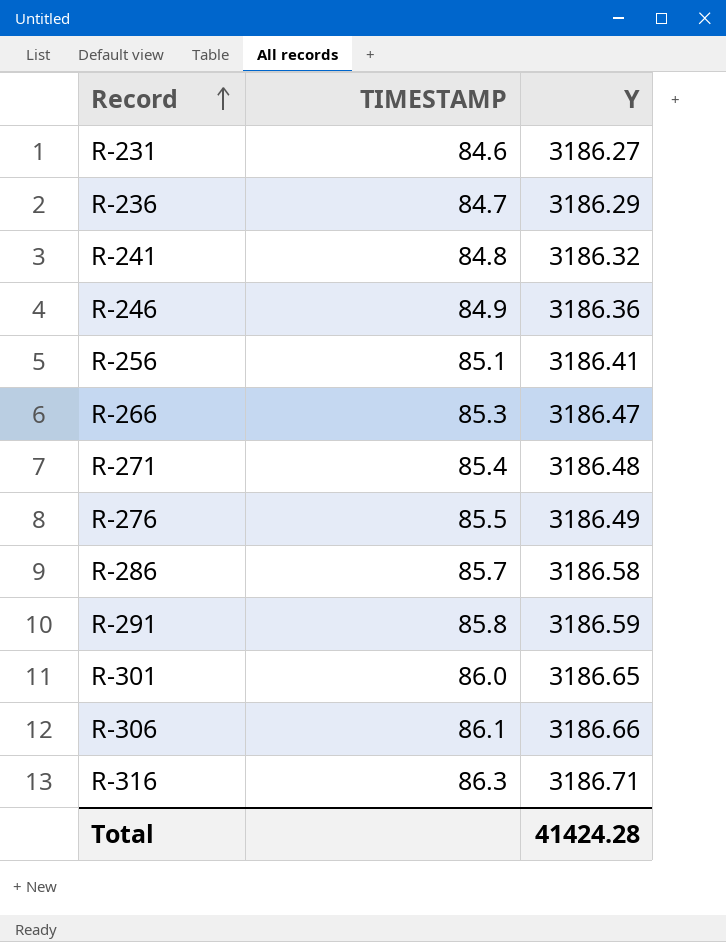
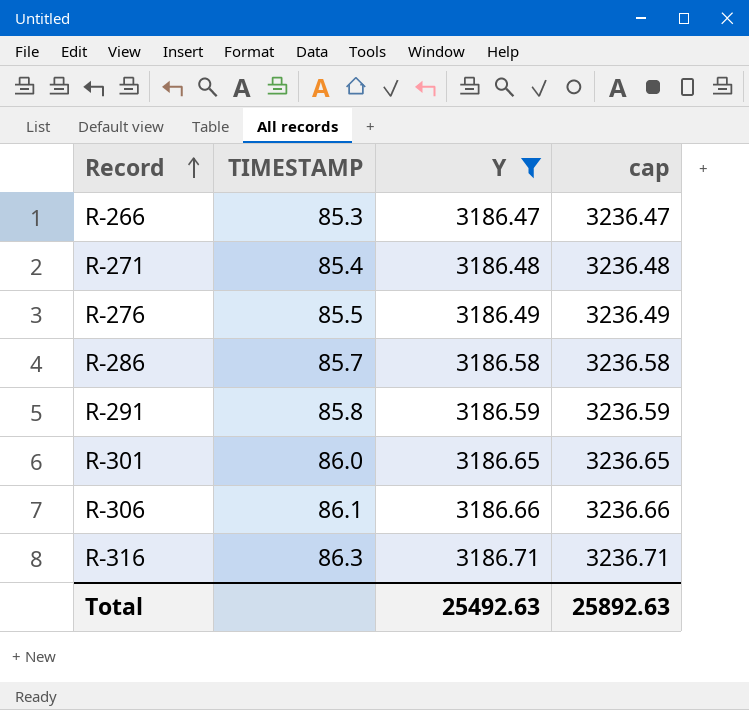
filter: none -> Y >= 3186.47
column cap | formula: none -> [Y] + 50
Total | Y: 41424.28 -> 25492.63

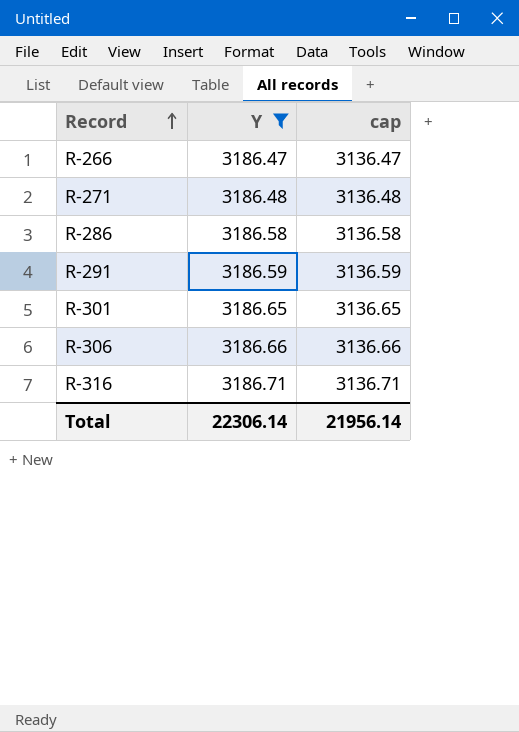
column TIMESTAMP | position: 2 -> none
column cap | formula: [Y] + 50 -> [Y] - 50
row R-276: 85.5 | 3186.49 | 3236.49 -> none
Total | Y: 25492.63 -> 22306.14
Total | cap: 25892.63 -> 21956.14

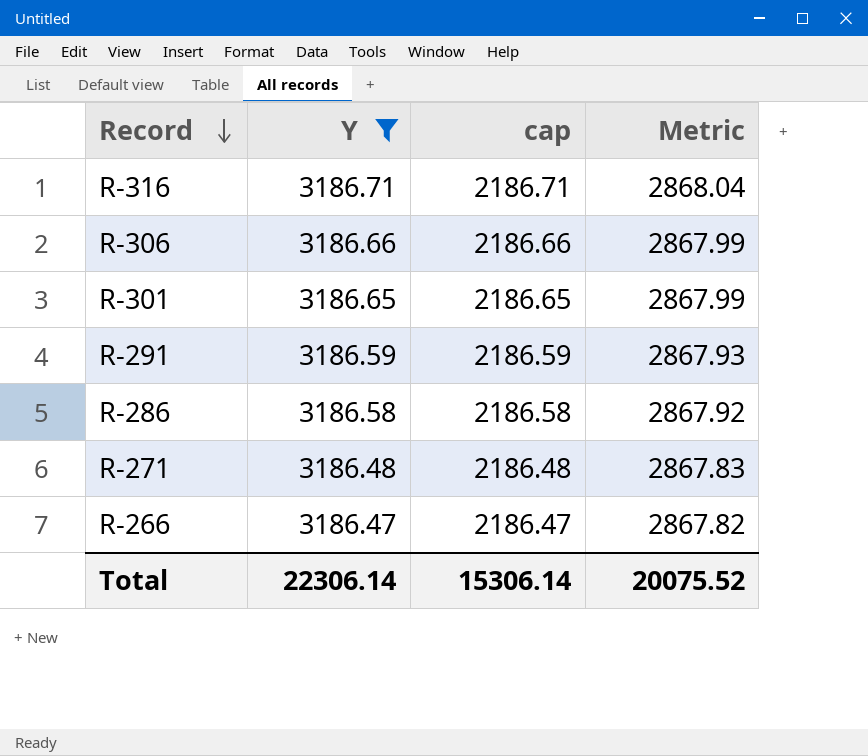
row order: Record ascending -> Record descending
column cap | formula: [Y] - 50 -> [Y] - 1000
column Metric | formula: none -> [Y] * 0.9
Total | cap: 21956.14 -> 15306.14

